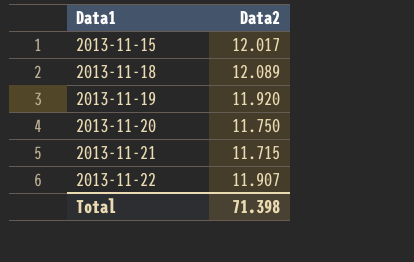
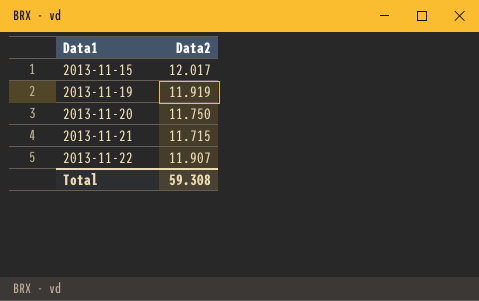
row 2013-11-18: 12.089 -> none
2013-11-19 | Data2: 11.920 -> 11.919
Total | Data2: 71.398 -> 59.308

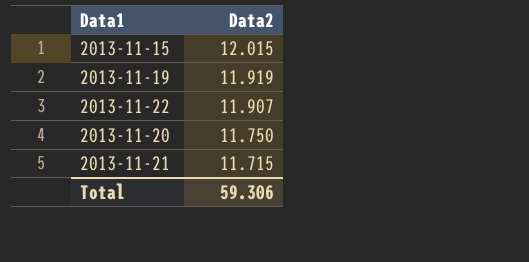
row order: Data1 ascending -> Data2 descending
2013-11-15 | Data2: 12.017 -> 12.015
Total | Data2: 59.308 -> 59.306

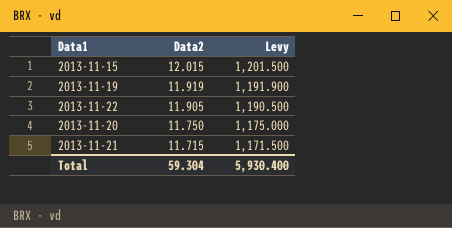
column Levy | formula: none -> [Data2] * 100
2013-11-22 | Data2: 11.907 -> 11.905
Total | Data2: 59.306 -> 59.304

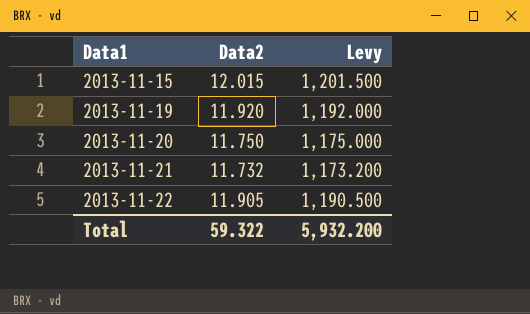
row order: Data2 descending -> Data1 ascending
2013-11-19 | Data2: 11.919 -> 11.920
2013-11-19 | Levy: 1,191.900 -> 1,192.000
2013-11-21 | Data2: 11.715 -> 11.732
2013-11-21 | Levy: 1,171.500 -> 1,173.200
Total | Data2: 59.304 -> 59.322
Total | Levy: 5,930.400 -> 5,932.200

